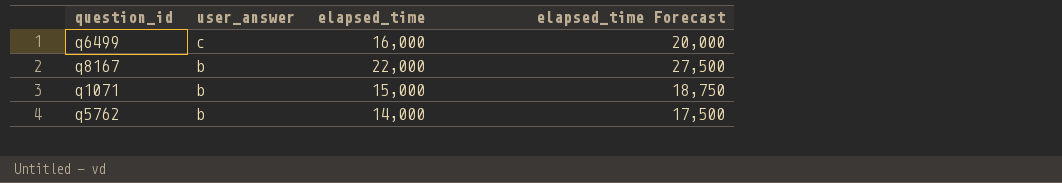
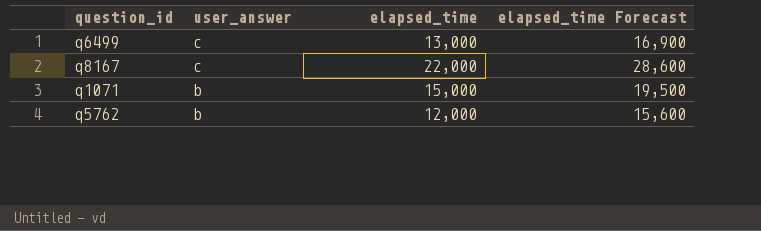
column elapsed_time Forecast | formula: [elapsed_time] * 1.25 -> [elapsed_time] * 1.3
q6499 | elapsed_time: 16,000 -> 13,000
q8167 | user_answer: b -> c
q5762 | elapsed_time: 14,000 -> 12,000

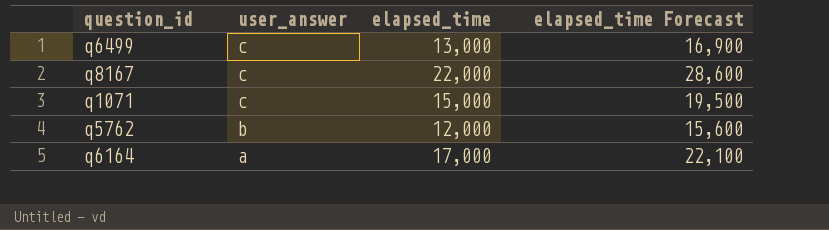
q1071 | user_answer: b -> c
row q6164: none -> a | 17,000 | 22,100

